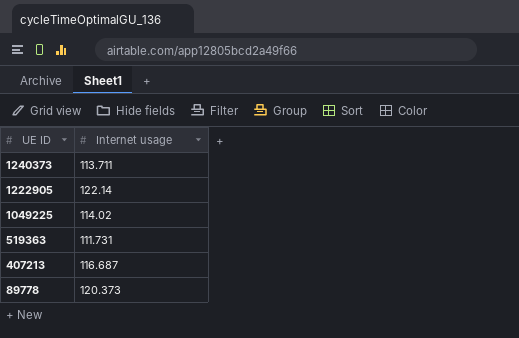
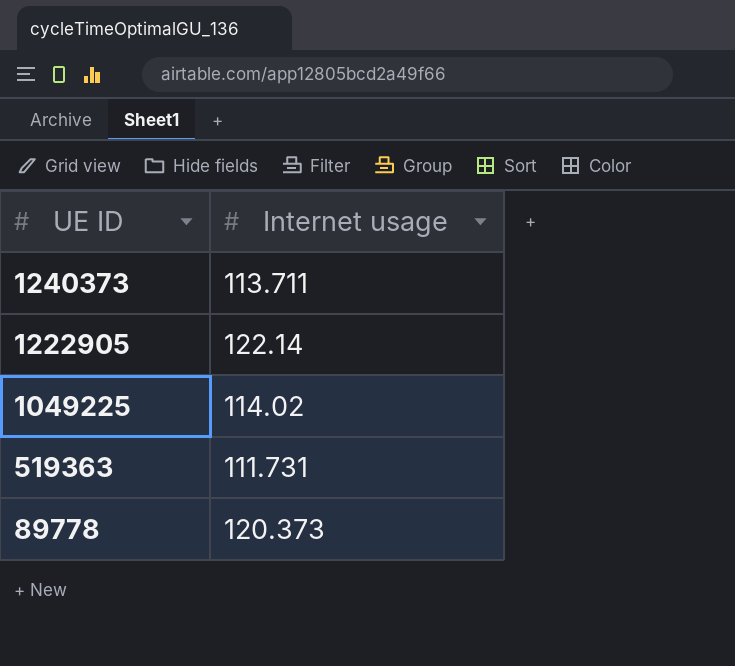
row 407213: 116.687 -> none

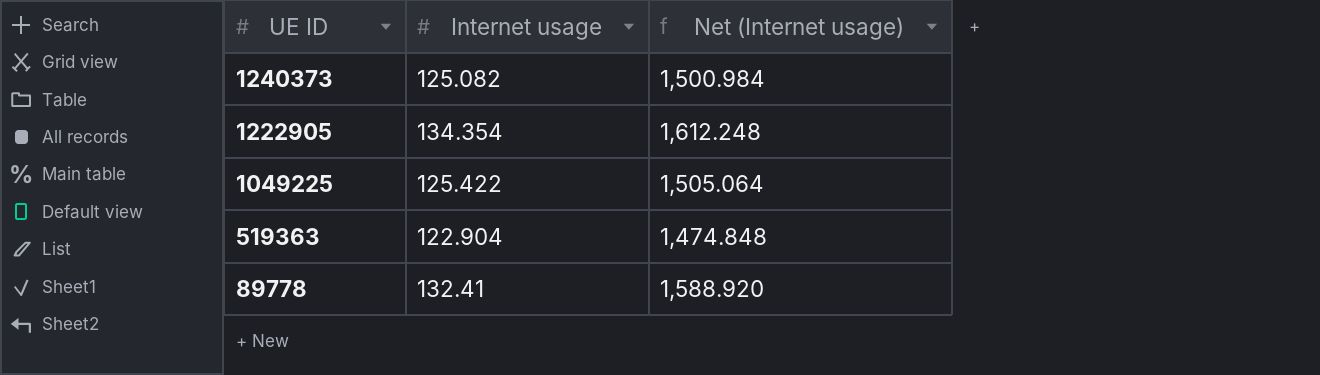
column Net (Internet usage) | formula: none -> [Internet usage] * 12
1240373 | Internet usage: 113.711 -> 125.082
1222905 | Internet usage: 122.14 -> 134.354
1049225 | Internet usage: 114.02 -> 125.422
519363 | Internet usage: 111.731 -> 122.904
89778 | Internet usage: 120.373 -> 132.41

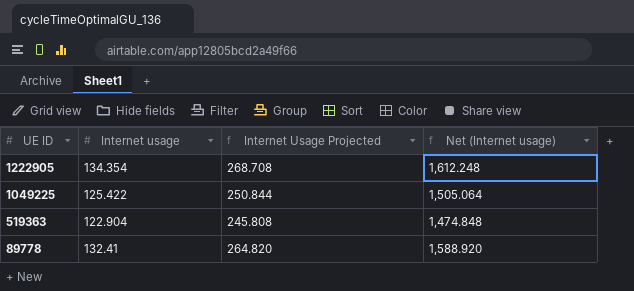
column Internet Usage Projected | formula: none -> [Internet usage] * 2
row 1240373: 125.082 | 1,500.984 -> none

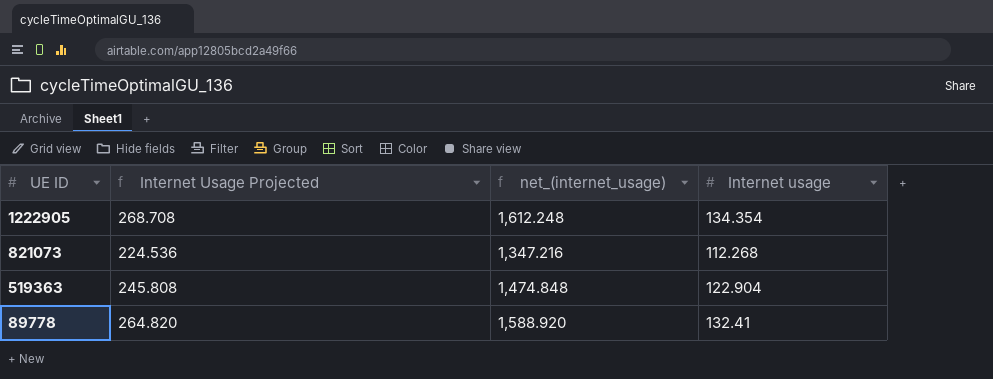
column name: Net (Internet usage) -> net_(internet_usage)
column Internet usage | position: 2 -> 4
row 1049225: 125.422 | 250.844 | 1,505.064 -> none
row 821073: none -> 224.536 | 1,347.216 | 112.268

